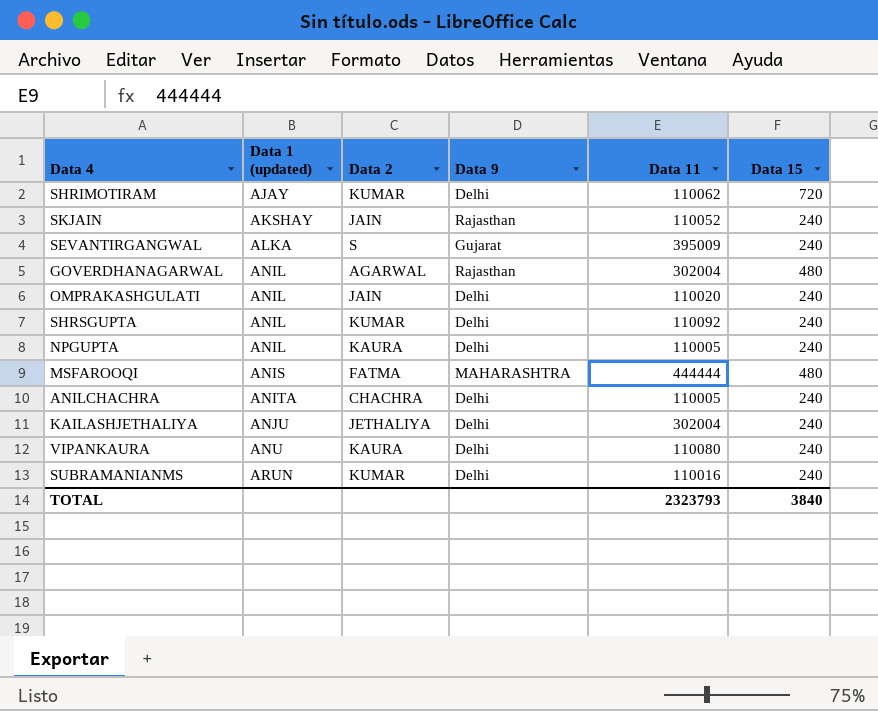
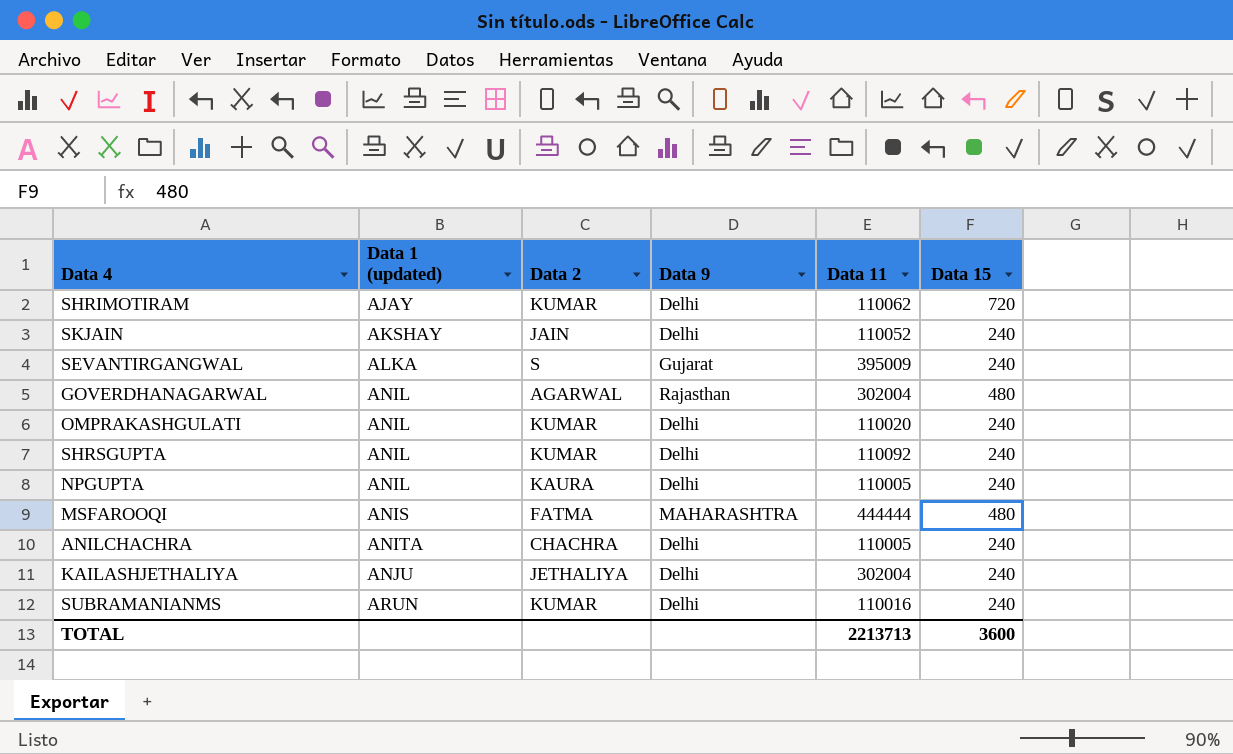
row VIPANKAURA: ANU | KAURA | Delhi | 110080 | 240 -> none
SKJAIN | Data 9: Rajasthan -> Delhi
OMPRAKASHGULATI | Data 2: JAIN -> KUMAR
TOTAL | Data 11: 2323793 -> 2213713
TOTAL | Data 15: 3840 -> 3600

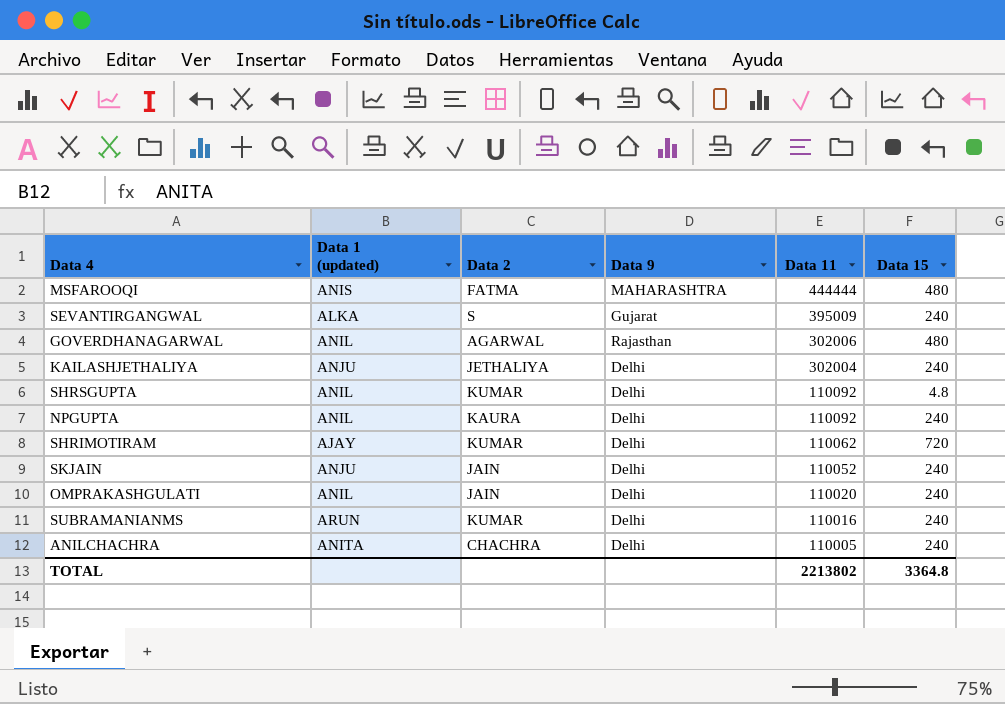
row order: Data 1 (updated) ascending -> Data 11 descending
GOVERDHANAGARWAL | Data 11: 302004 -> 302006
SHRSGUPTA | Data 15: 240 -> 4.8
NPGUPTA | Data 11: 110005 -> 110092
SKJAIN | Data 1 (updated): AKSHAY -> ANJU
OMPRAKASHGULATI | Data 2: KUMAR -> JAIN
TOTAL | Data 11: 2213713 -> 2213802
TOTAL | Data 15: 3600 -> 3364.8

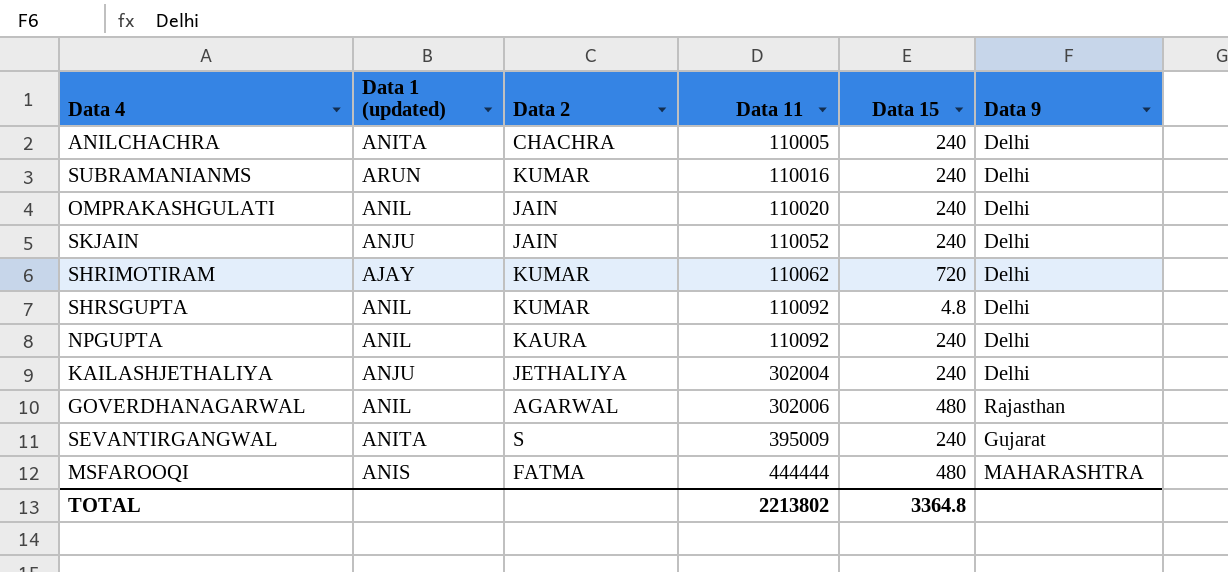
row order: Data 11 descending -> Data 11 ascending
column Data 9 | position: 4 -> 6
SEVANTIRGANGWAL | Data 1 (updated): ALKA -> ANITA

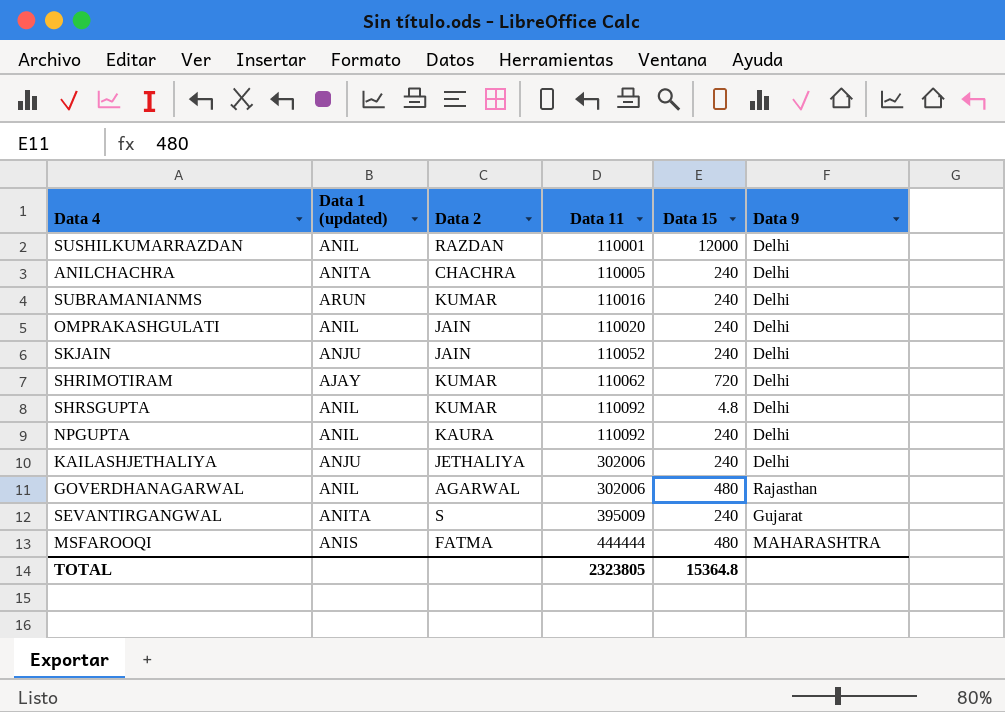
row SUSHILKUMARRAZDAN: none -> ANIL | RAZDAN | 110001 | 12000 | Delhi
KAILASHJETHALIYA | Data 11: 302004 -> 302006
TOTAL | Data 11: 2213802 -> 2323805
TOTAL | Data 15: 3364.8 -> 15364.8

